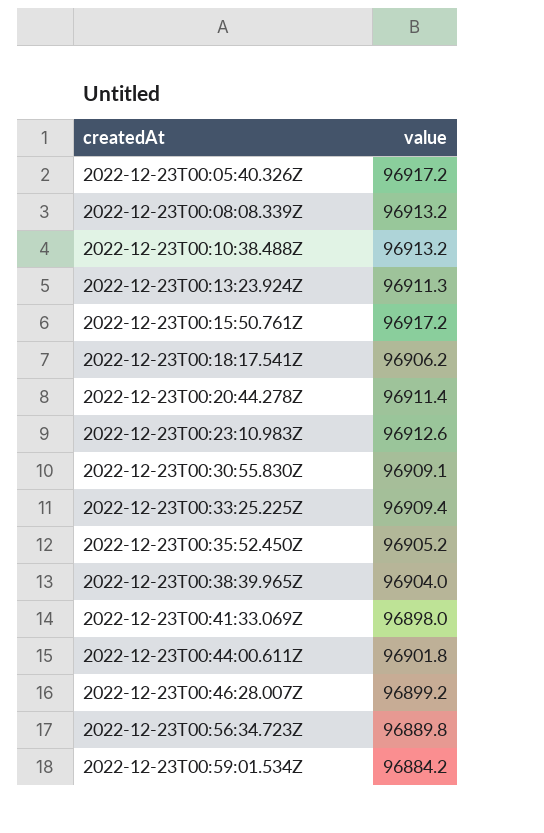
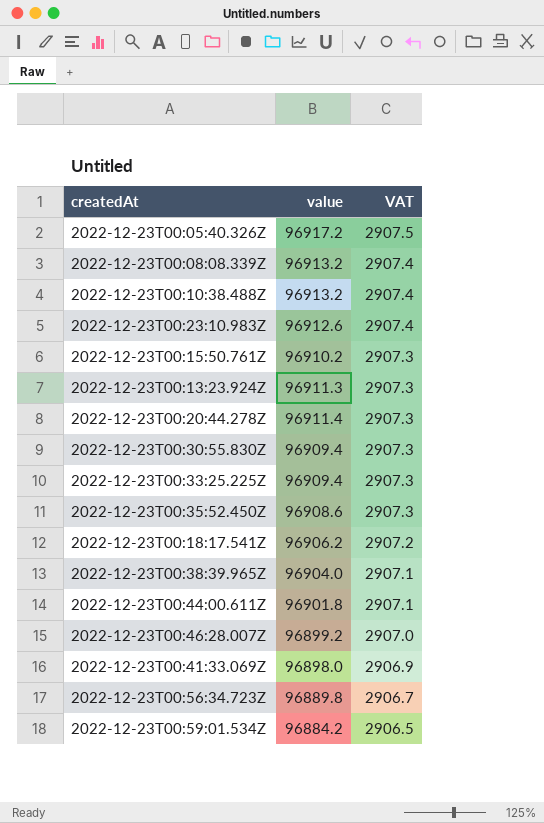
row order: createdAt ascending -> VAT descending
column VAT | formula: none -> [value] * 0.03
2022-12-23T00:15:50.761Z | value: 96917.2 -> 96910.2
2022-12-23T00:30:55.830Z | value: 96909.1 -> 96909.4
2022-12-23T00:35:52.450Z | value: 96905.2 -> 96908.6

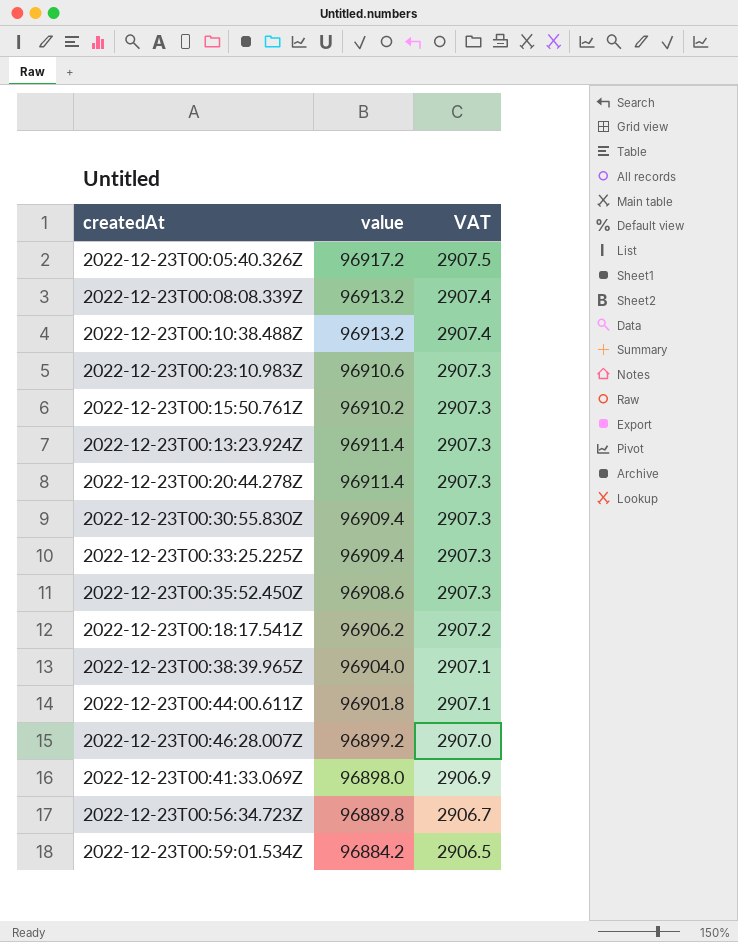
2022-12-23T00:23:10.983Z | value: 96912.6 -> 96910.6
2022-12-23T00:23:10.983Z | VAT: 2907.4 -> 2907.3
2022-12-23T00:13:23.924Z | value: 96911.3 -> 96911.4

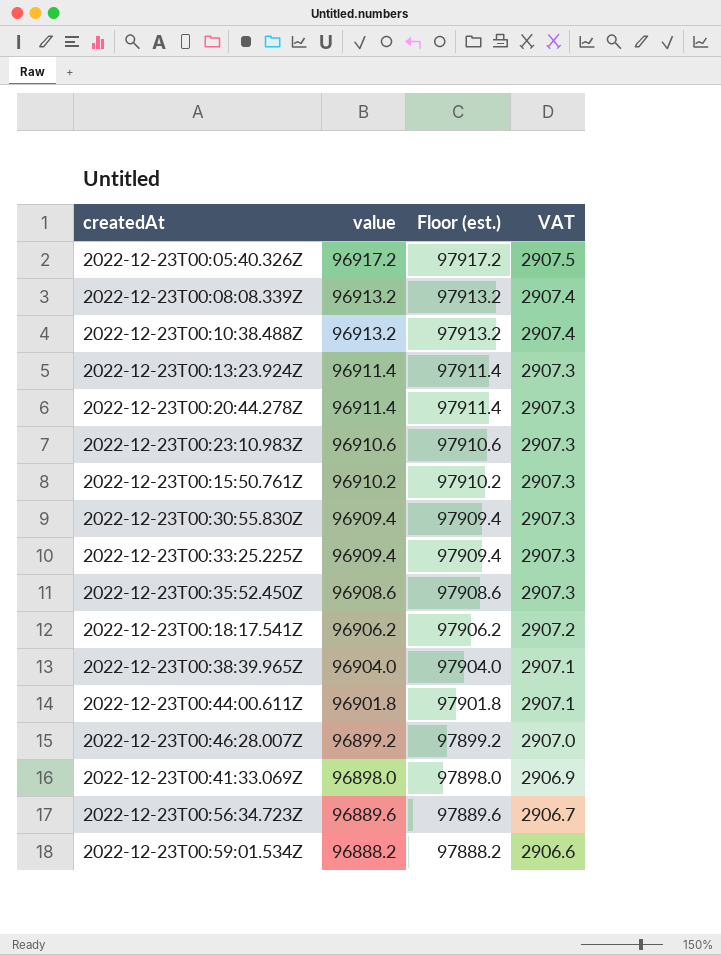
row order: VAT descending -> value descending
column Floor (est.) | formula: none -> [value] + 1000
2022-12-23T00:56:34.723Z | value: 96889.8 -> 96889.6
2022-12-23T00:59:01.534Z | value: 96884.2 -> 96888.2
2022-12-23T00:59:01.534Z | VAT: 2906.5 -> 2906.6

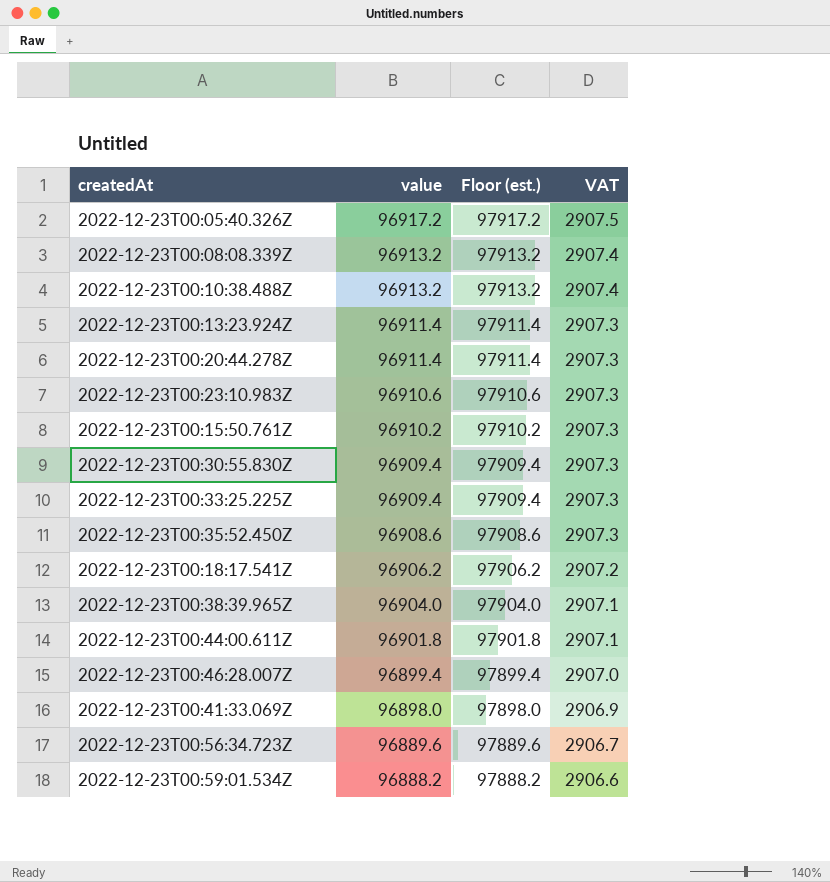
2022-12-23T00:46:28.007Z | value: 96899.2 -> 96899.4
2022-12-23T00:46:28.007Z | Floor (est.): 97899.2 -> 97899.4

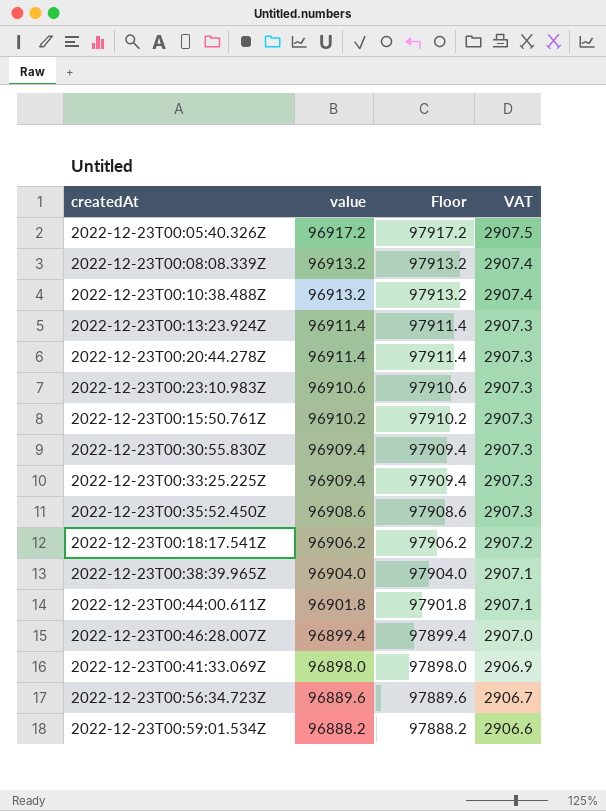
column name: Floor (est.) -> Floor

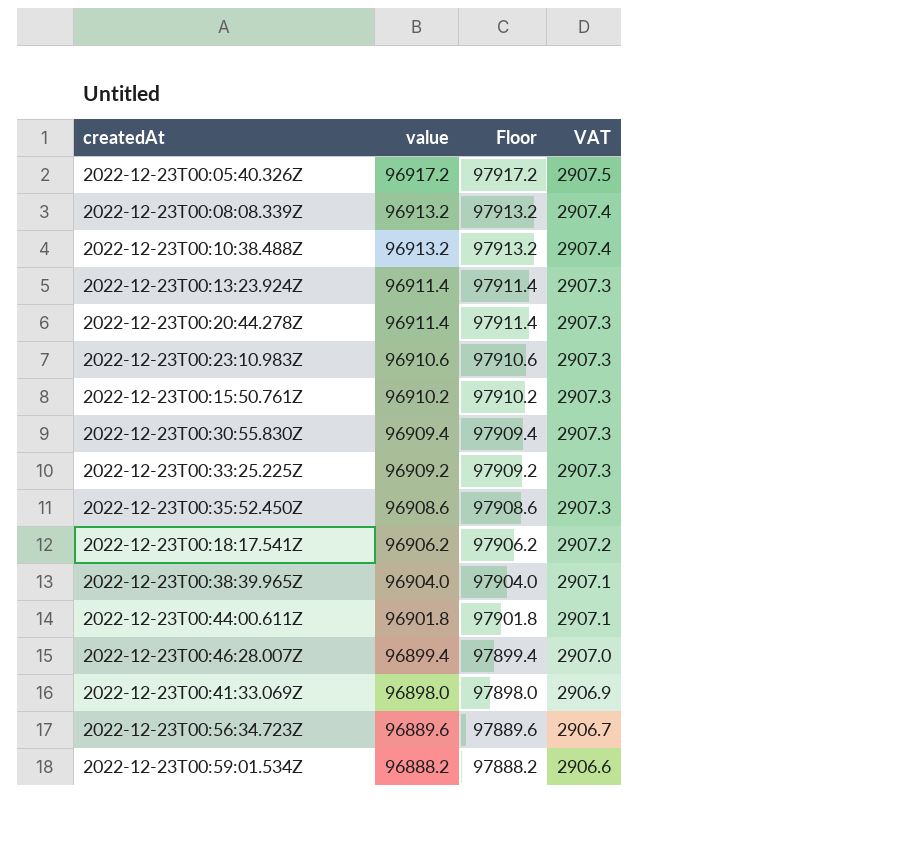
2022-12-23T00:33:25.225Z | value: 96909.4 -> 96909.2
2022-12-23T00:33:25.225Z | Floor: 97909.4 -> 97909.2

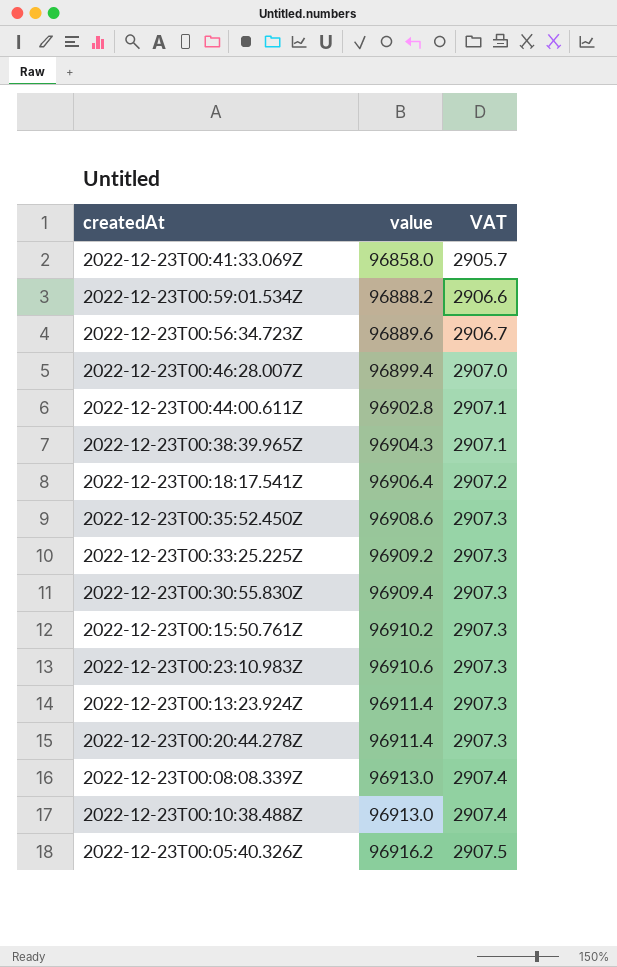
row order: value descending -> value ascending
column Floor | formula: [value] + 1000 -> none
2022-12-23T00:41:33.069Z | value: 96898.0 -> 96858.0
2022-12-23T00:41:33.069Z | VAT: 2906.9 -> 2905.7
2022-12-23T00:44:00.611Z | value: 96901.8 -> 96902.8
2022-12-23T00:38:39.965Z | value: 96904.0 -> 96904.3
2022-12-23T00:18:17.541Z | value: 96906.2 -> 96906.4
2022-12-23T00:08:08.339Z | value: 96913.2 -> 96913.0
2022-12-23T00:10:38.488Z | value: 96913.2 -> 96913.0
2022-12-23T00:05:40.326Z | value: 96917.2 -> 96916.2

